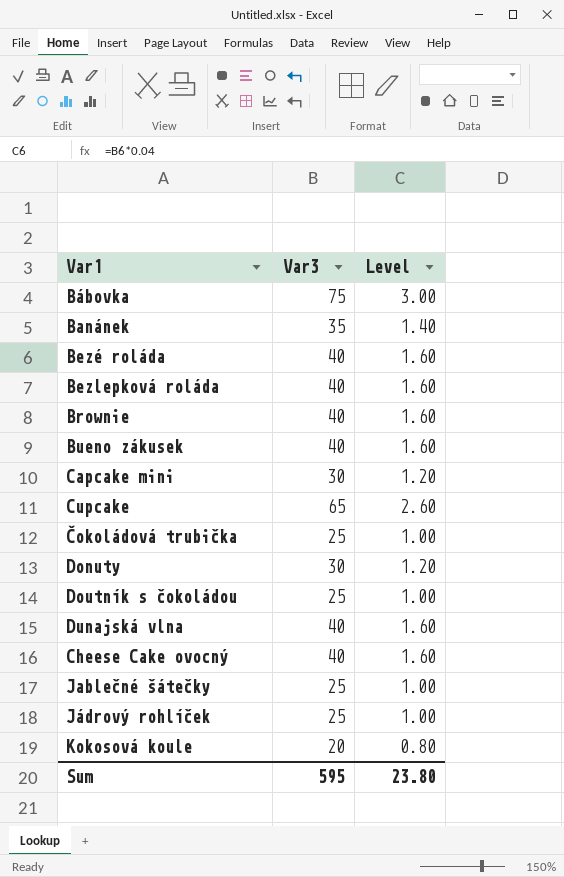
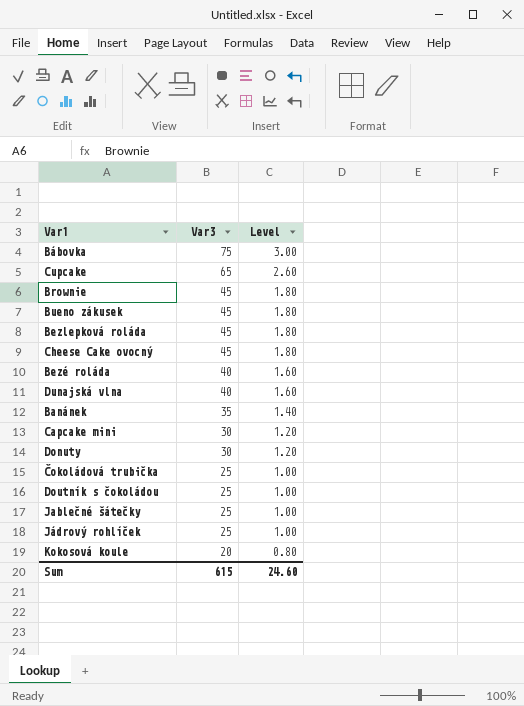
row order: none -> Var3 descending
Brownie | Var3: 40 -> 45
Brownie | Level: 1.60 -> 1.80
Bueno zákusek | Var3: 40 -> 45
Bueno zákusek | Level: 1.60 -> 1.80
Bezlepková roláda | Var3: 40 -> 45
Bezlepková roláda | Level: 1.60 -> 1.80
Cheese Cake ovocný | Var3: 40 -> 45
Cheese Cake ovocný | Level: 1.60 -> 1.80
Sum | Var3: 595 -> 615
Sum | Level: 23.80 -> 24.60

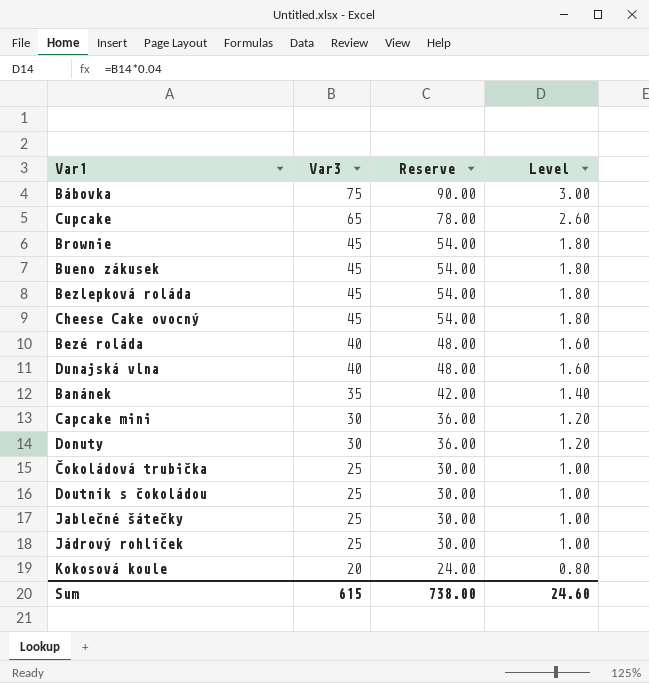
column Reserve | formula: none -> [Var3] * 1.2

